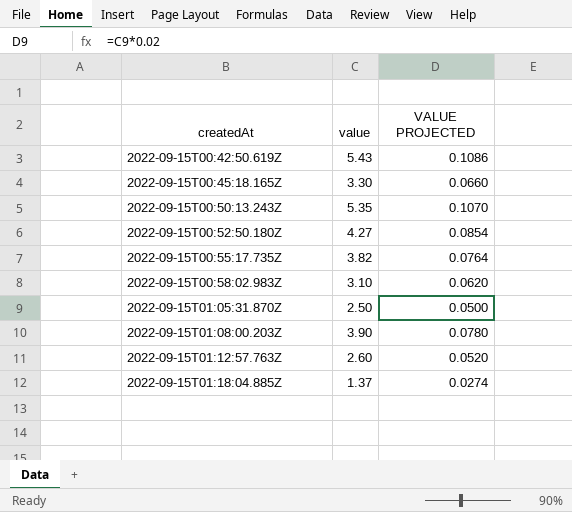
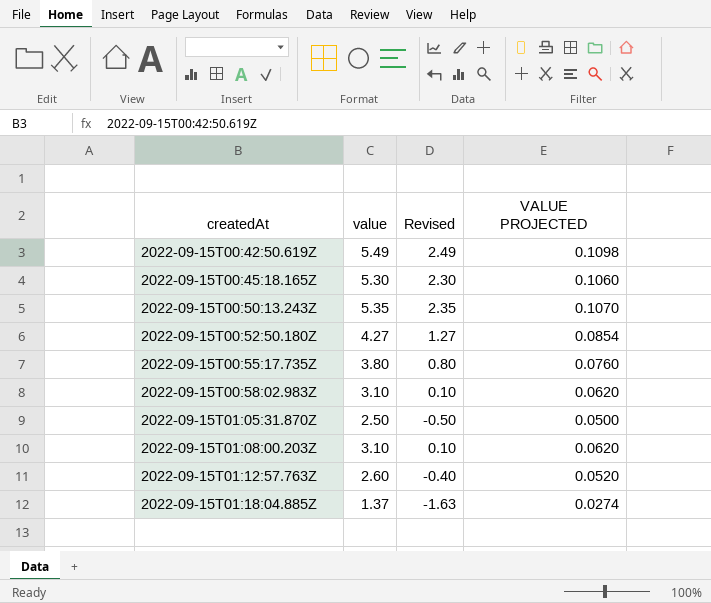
column Revised | formula: none -> [value] - 3
2022-09-15T00:42:50.619Z | value: 5.43 -> 5.49
2022-09-15T00:42:50.619Z | VALUE PROJECTED: 0.1086 -> 0.1098
2022-09-15T00:45:18.165Z | value: 3.30 -> 5.30
2022-09-15T00:45:18.165Z | VALUE PROJECTED: 0.0660 -> 0.1060
2022-09-15T00:55:17.735Z | value: 3.82 -> 3.80
2022-09-15T00:55:17.735Z | VALUE PROJECTED: 0.0764 -> 0.0760
2022-09-15T01:08:00.203Z | value: 3.90 -> 3.10
2022-09-15T01:08:00.203Z | VALUE PROJECTED: 0.0780 -> 0.0620

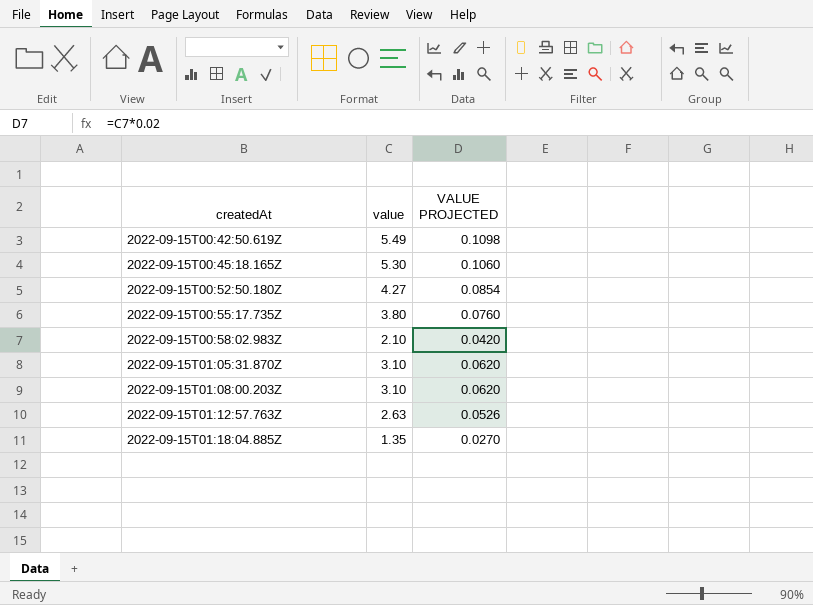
column Revised | formula: [value] - 3 -> none
row 2022-09-15T00:50:13.243Z: 5.35 | 2.35 | 0.1070 -> none
2022-09-15T00:58:02.983Z | value: 3.10 -> 2.10
2022-09-15T00:58:02.983Z | VALUE PROJECTED: 0.0620 -> 0.0420
2022-09-15T01:05:31.870Z | value: 2.50 -> 3.10
2022-09-15T01:05:31.870Z | VALUE PROJECTED: 0.0500 -> 0.0620
2022-09-15T01:12:57.763Z | value: 2.60 -> 2.63
2022-09-15T01:12:57.763Z | VALUE PROJECTED: 0.0520 -> 0.0526
2022-09-15T01:18:04.885Z | value: 1.37 -> 1.35
2022-09-15T01:18:04.885Z | VALUE PROJECTED: 0.0274 -> 0.0270

